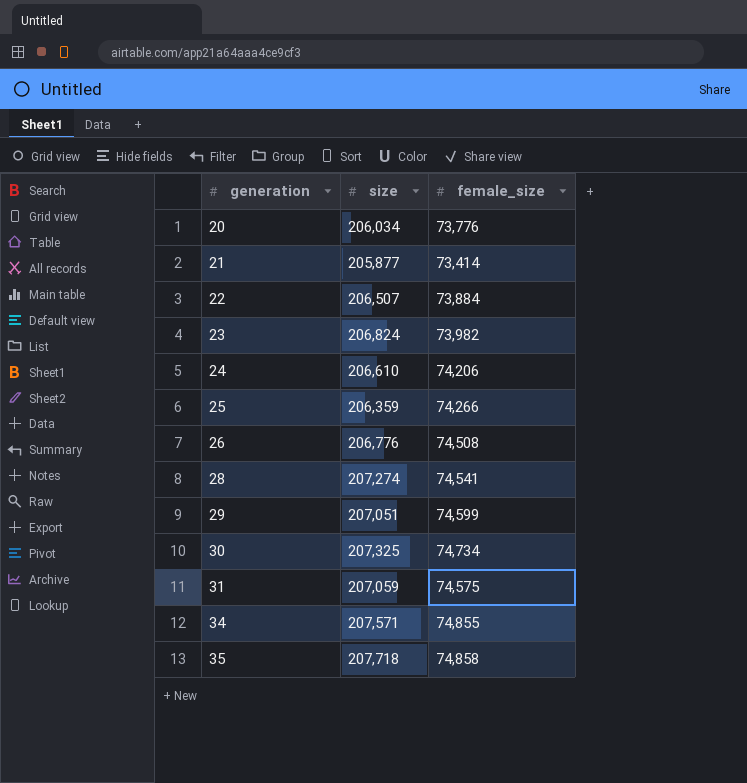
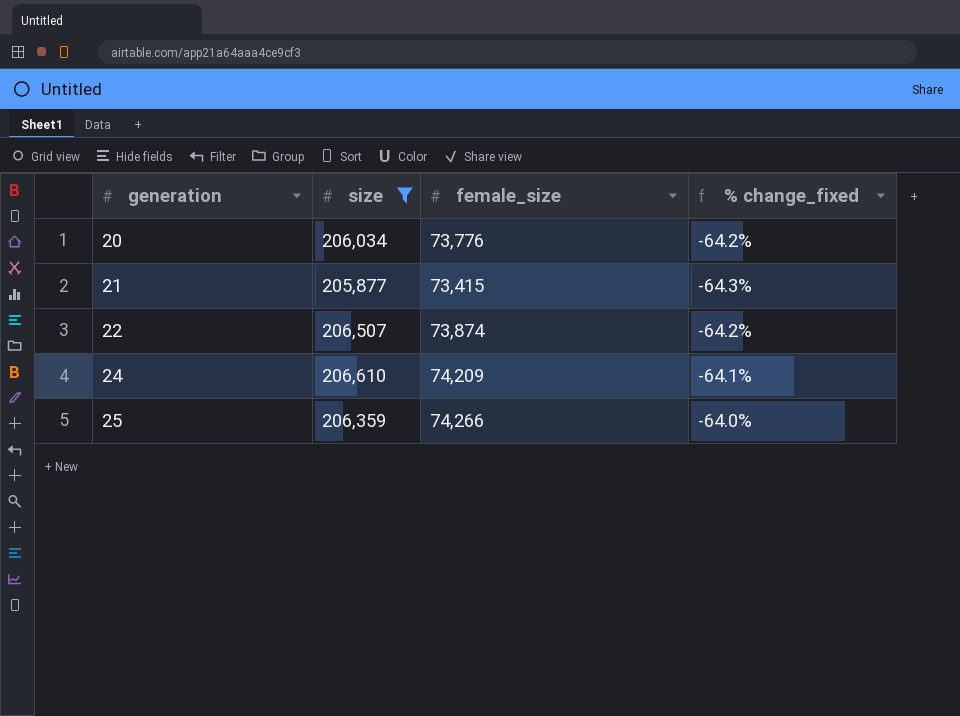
filter: none -> size <= 206,610
column % change_fixed | formula: none -> ([female_size] - [size]) / [size]
21 | female_size: 73,414 -> 73,415
22 | female_size: 73,884 -> 73,874
24 | female_size: 74,206 -> 74,209

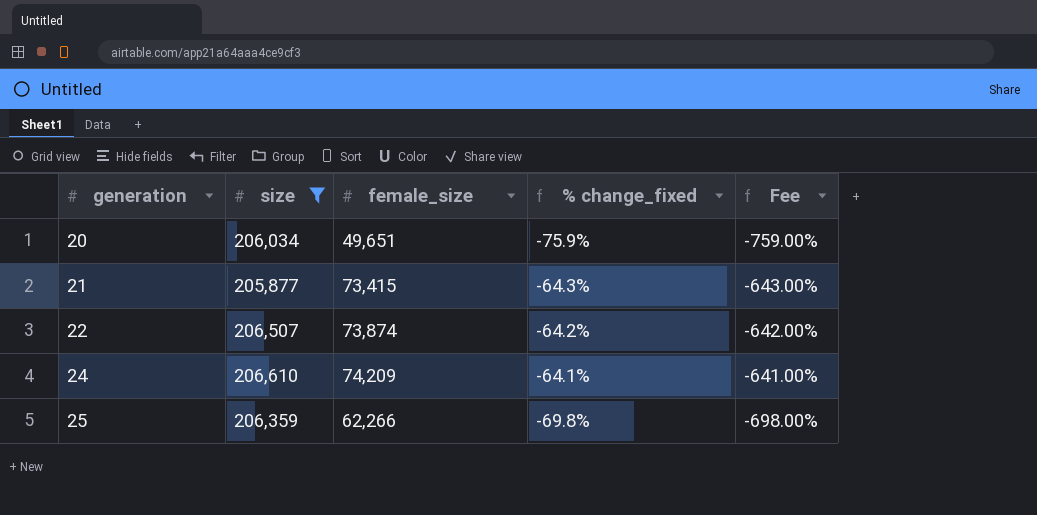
column Fee | formula: none -> [% change_fixed] * 10
20 | female_size: 73,776 -> 49,651
20 | % change_fixed: -64.2% -> -75.9%
25 | female_size: 74,266 -> 62,266
25 | % change_fixed: -64.0% -> -69.8%

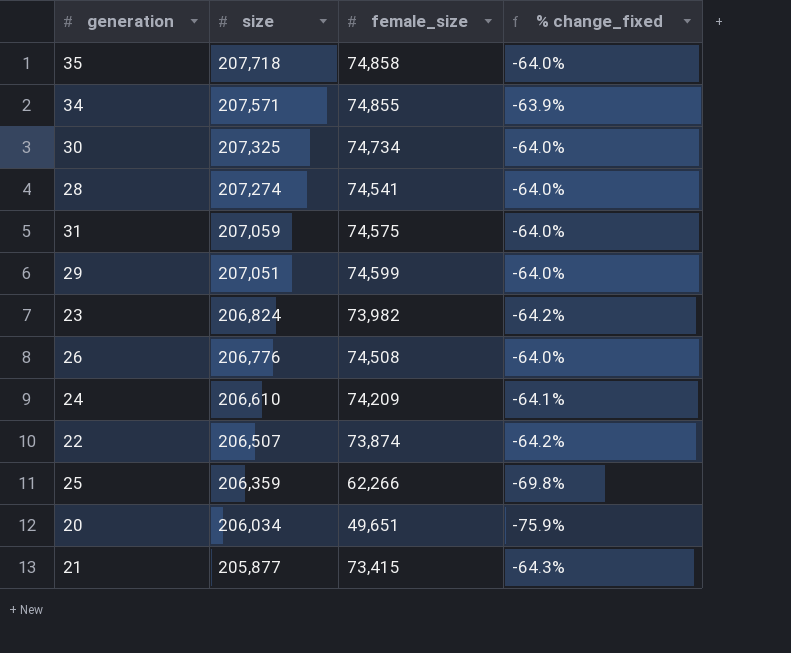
filter: size <= 206,610 -> none
row order: generation ascending -> size descending
column Fee | formula: [% change_fixed] * 10 -> none

